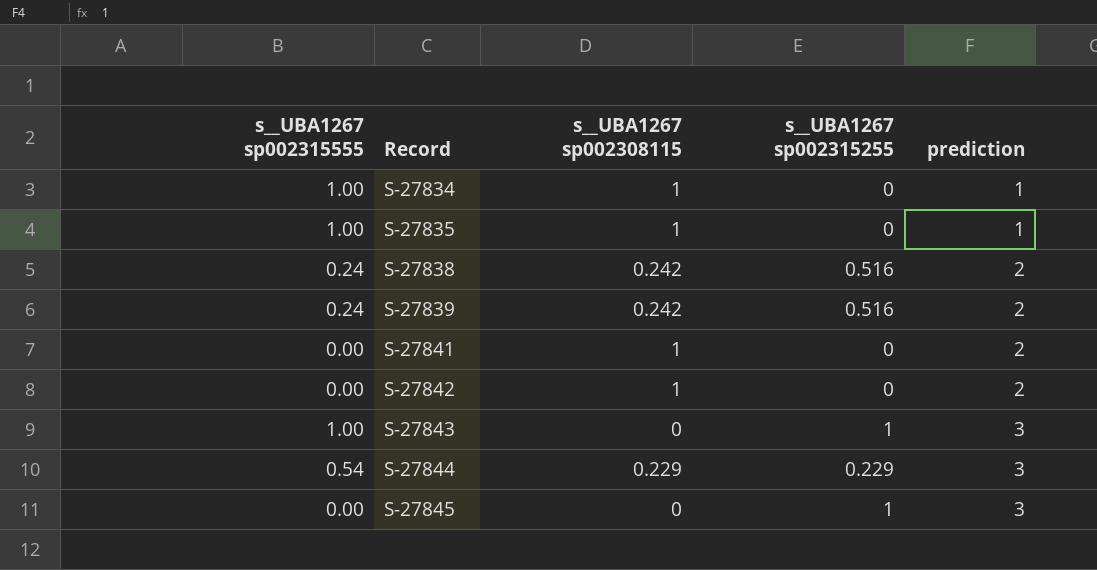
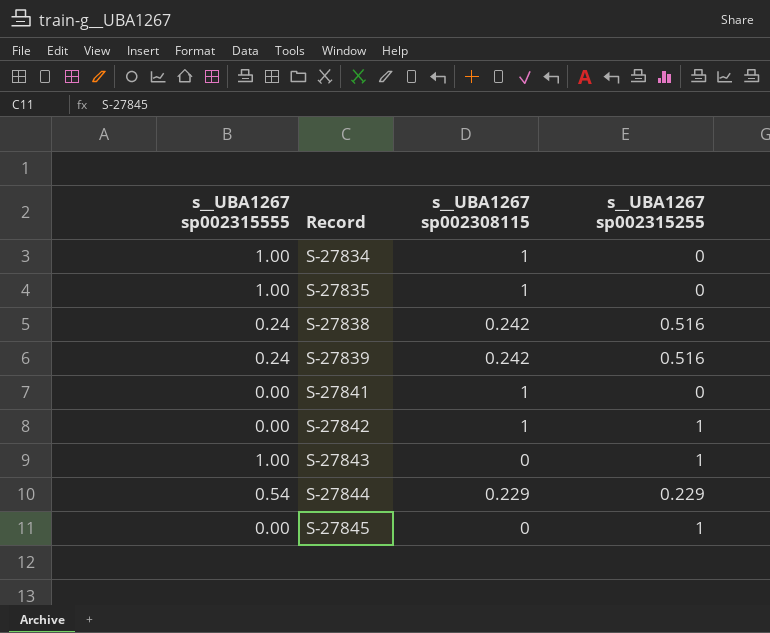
column prediction | position: 5 -> none
S-27842 | s__UBA1267 sp002315255: 0 -> 1

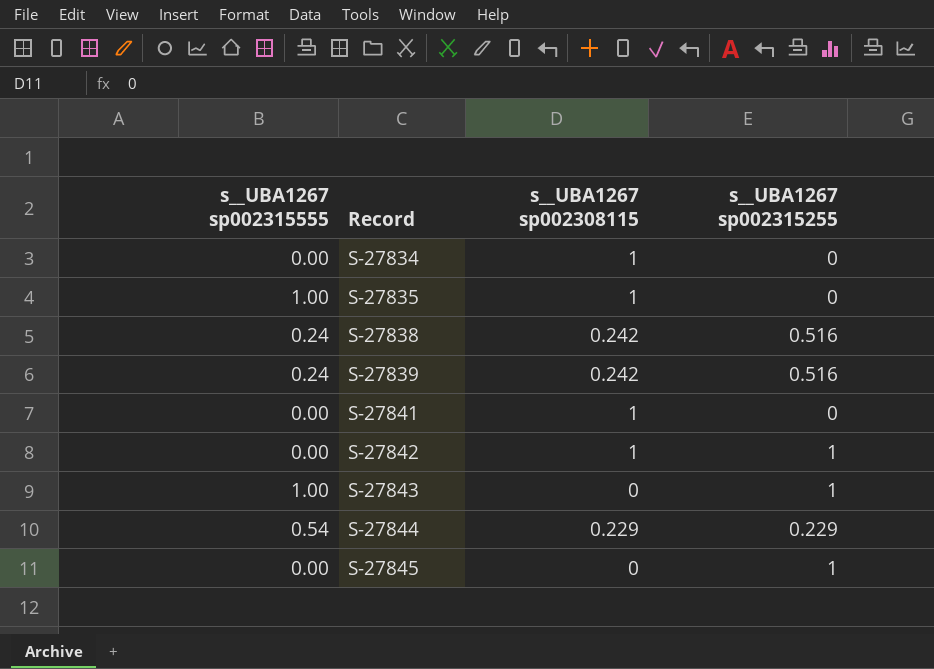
S-27834 | s__UBA1267 sp002315555: 1.00 -> 0.00

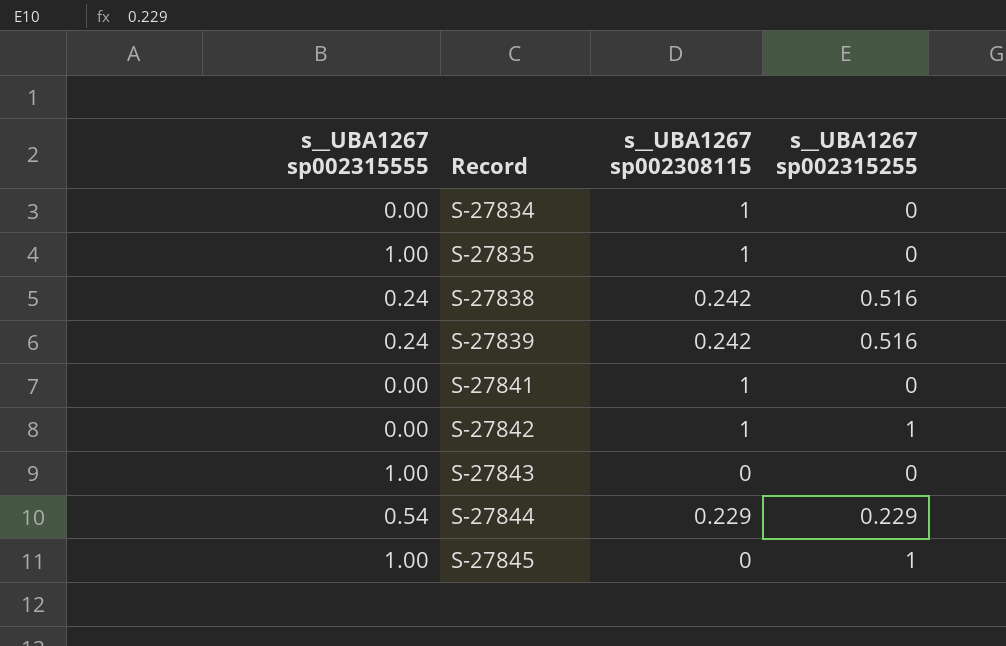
S-27843 | s__UBA1267 sp002315255: 1 -> 0
S-27845 | s__UBA1267 sp002315555: 0.00 -> 1.00

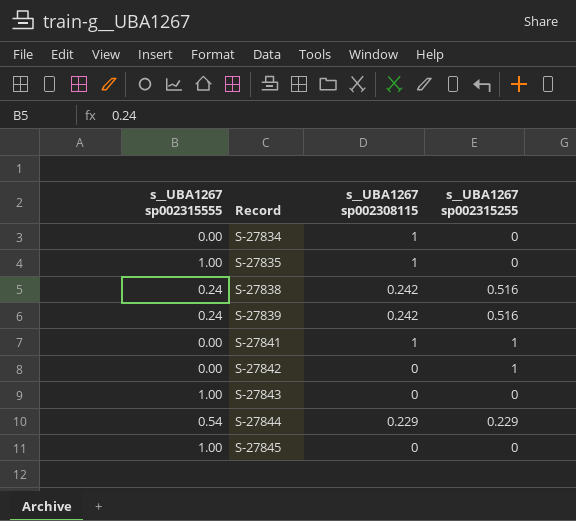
S-27841 | s__UBA1267 sp002315255: 0 -> 1
S-27842 | s__UBA1267 sp002308115: 1 -> 0
S-27845 | s__UBA1267 sp002315255: 1 -> 0

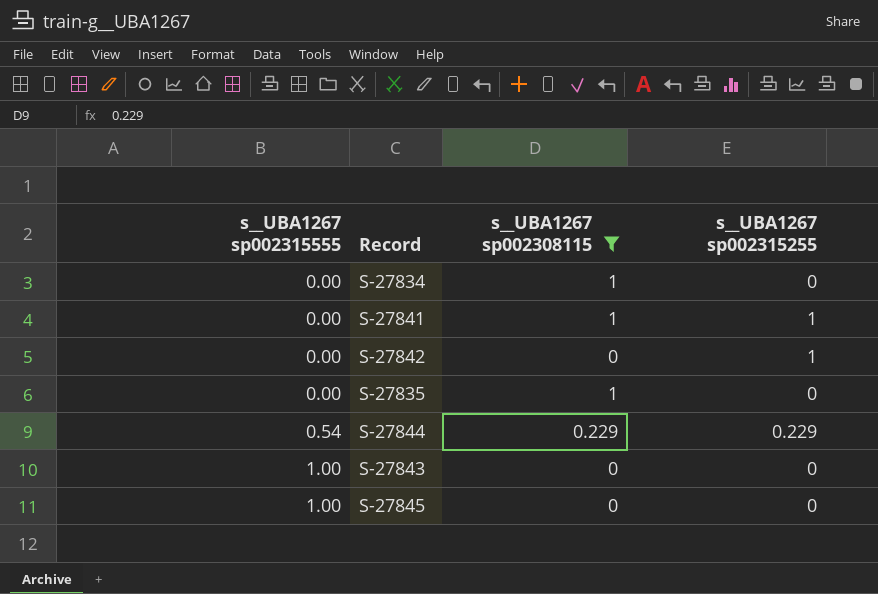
filter: none -> s__UBA1267 sp002308115 != 0.242
row order: Record ascending -> s__UBA1267 sp002315555 ascending
S-27835 | s__UBA1267 sp002315555: 1.00 -> 0.00

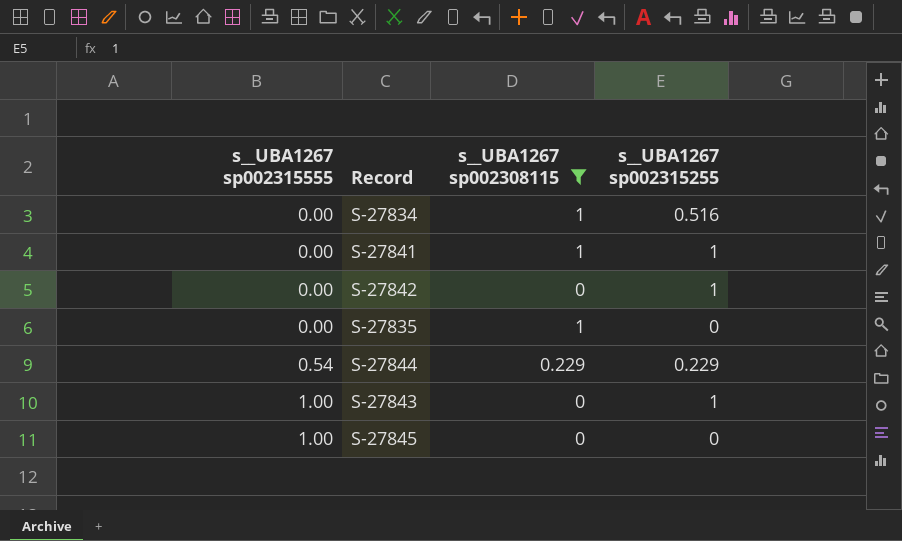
S-27834 | s__UBA1267 sp002315255: 0 -> 0.516
S-27843 | s__UBA1267 sp002315255: 0 -> 1

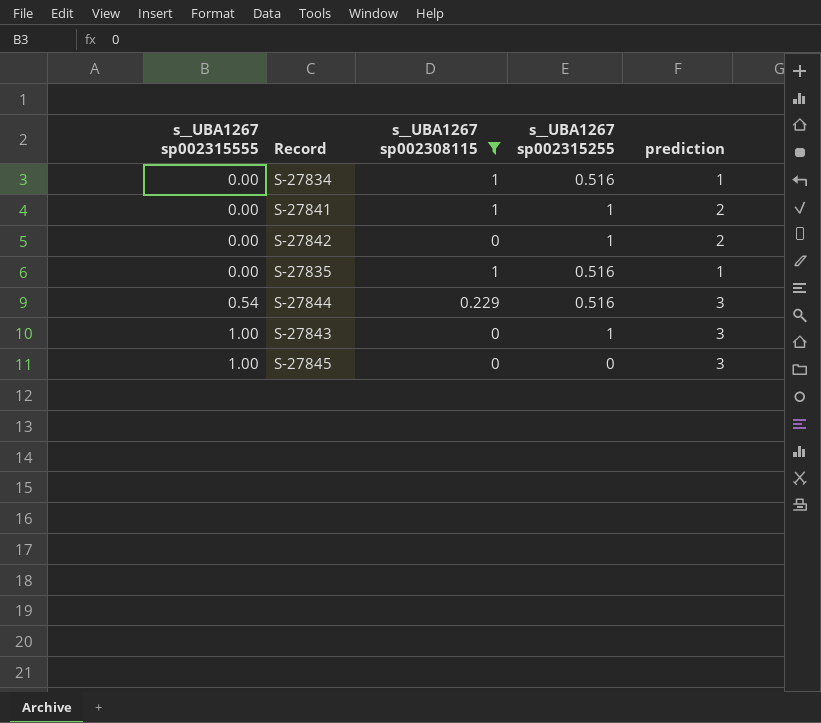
column prediction | position: none -> 5
S-27835 | s__UBA1267 sp002315255: 0 -> 0.516
S-27844 | s__UBA1267 sp002315255: 0.229 -> 0.516

